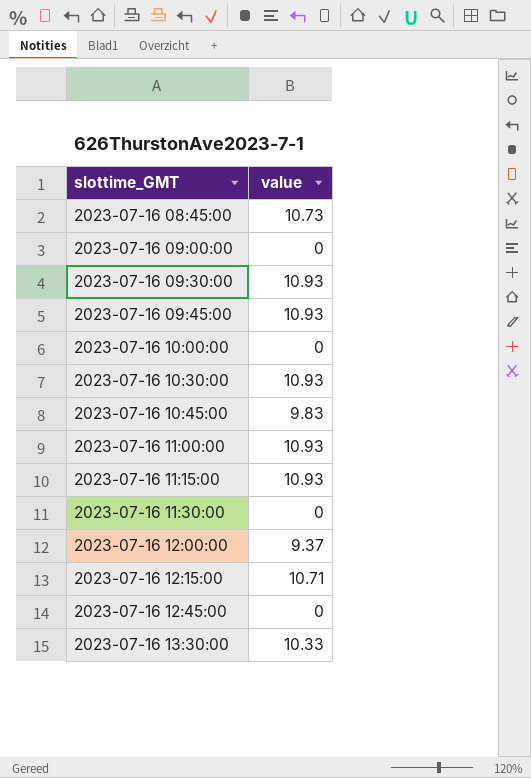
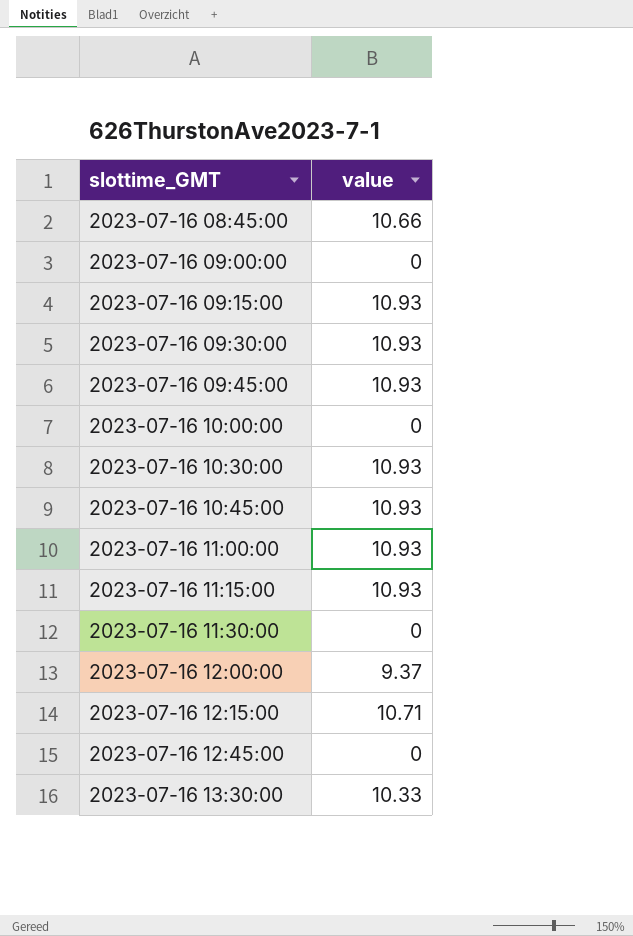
2023-07-16 08:45:00 | value: 10.73 -> 10.66
row 2023-07-16 09:15:00: none -> 10.93
2023-07-16 10:45:00 | value: 9.83 -> 10.93

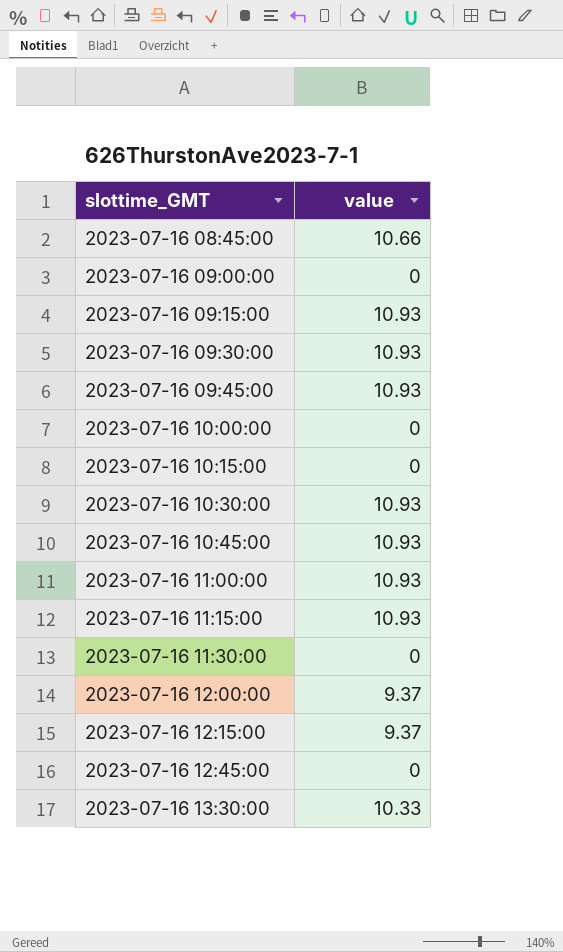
row 2023-07-16 10:15:00: none -> 0
2023-07-16 12:15:00 | value: 10.71 -> 9.37

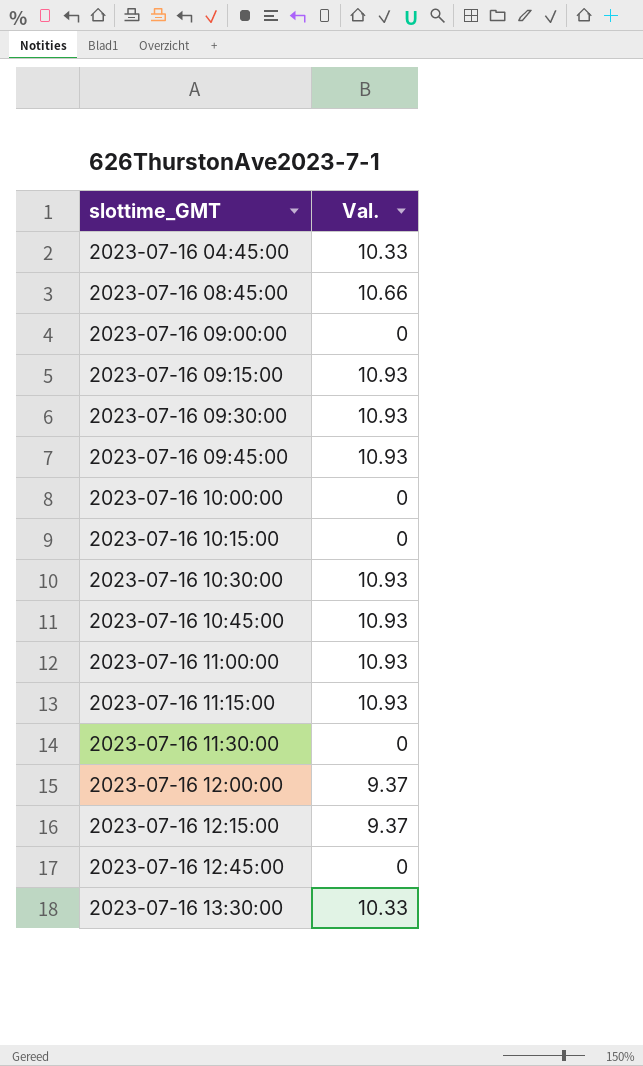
column name: value -> Val.
row 2023-07-16 04:45:00: none -> 10.33

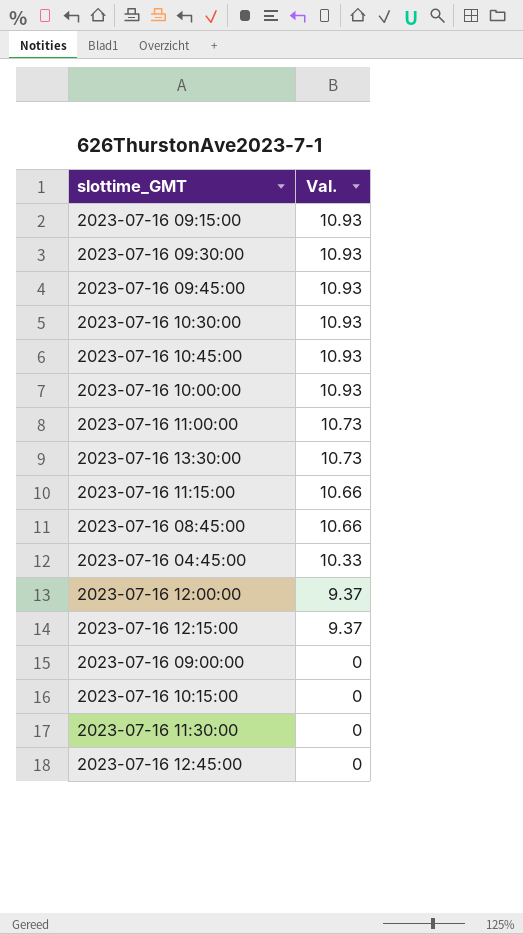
row order: slottime_GMT ascending -> Val. descending
2023-07-16 10:00:00 | Val.: 0 -> 10.93
2023-07-16 11:00:00 | Val.: 10.93 -> 10.73
2023-07-16 13:30:00 | Val.: 10.33 -> 10.73
2023-07-16 11:15:00 | Val.: 10.93 -> 10.66

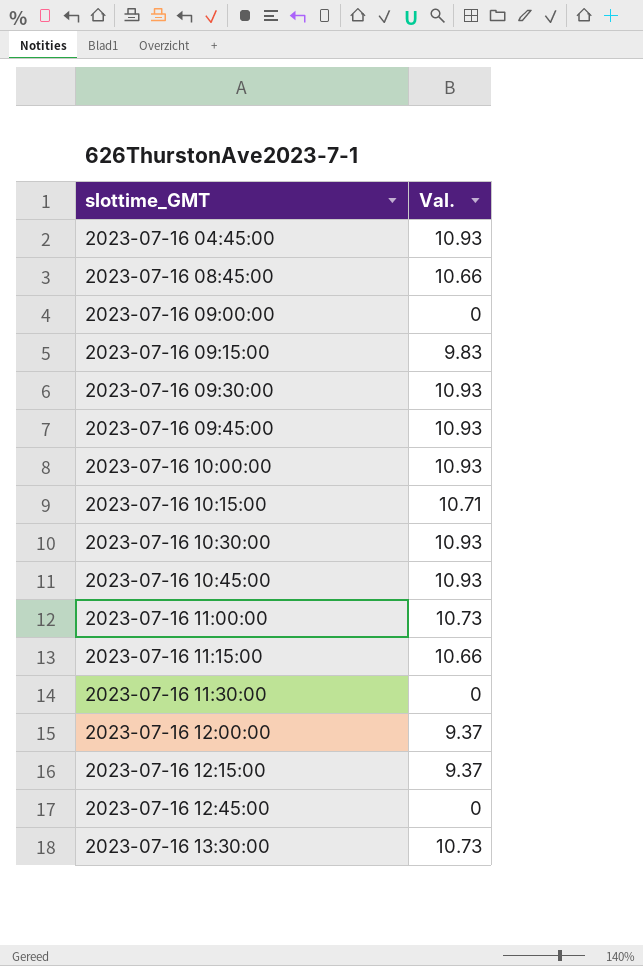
row order: Val. descending -> slottime_GMT ascending
2023-07-16 04:45:00 | Val.: 10.33 -> 10.93
2023-07-16 09:15:00 | Val.: 10.93 -> 9.83
2023-07-16 10:15:00 | Val.: 0 -> 10.71

